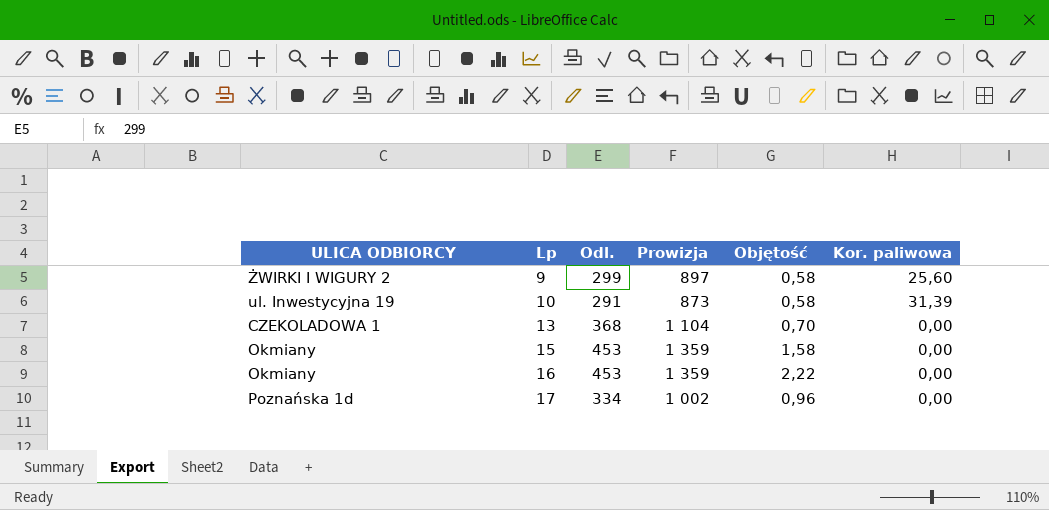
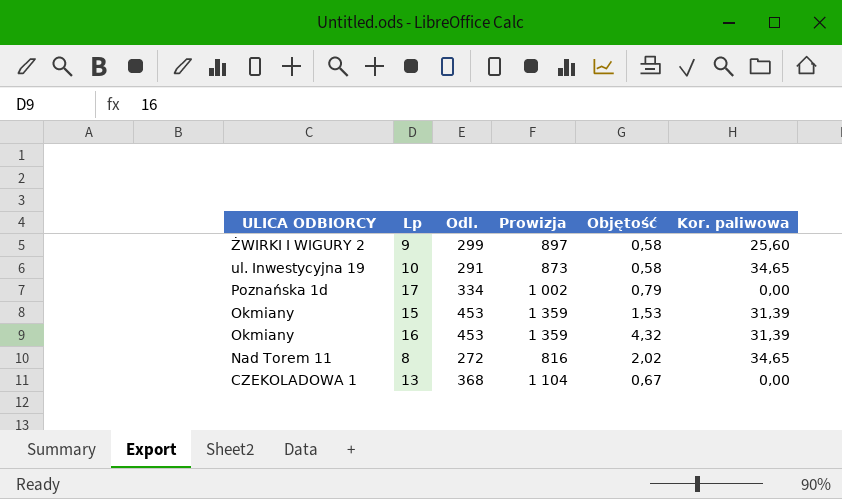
row order: Lp ascending -> ULICA ODBIORCY descending
10 | Kor. paliwowa: 31,39 -> 34,65
17 | Objętość: 0,96 -> 0,79
15 | Objętość: 1,58 -> 1,53
15 | Kor. paliwowa: 0,00 -> 31,39
16 | Objętość: 2,22 -> 4,32
16 | Kor. paliwowa: 0,00 -> 31,39
row 8: none -> Nad Torem 11 | 272 | 816 | 2,02 | 34,65
13 | Objętość: 0,70 -> 0,67

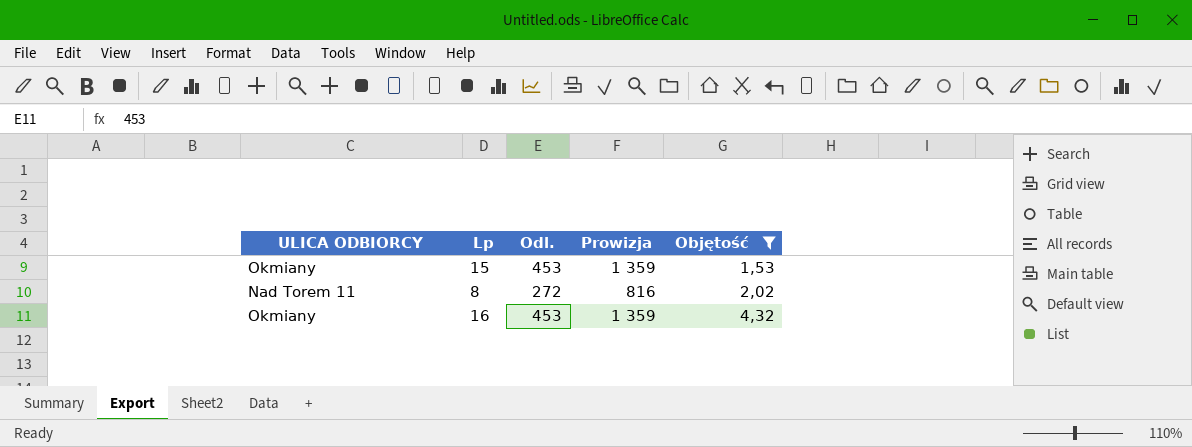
filter: none -> Objętość >= 1,53
row order: ULICA ODBIORCY descending -> Objętość ascending
column Kor. paliwowa | position: 6 -> none

